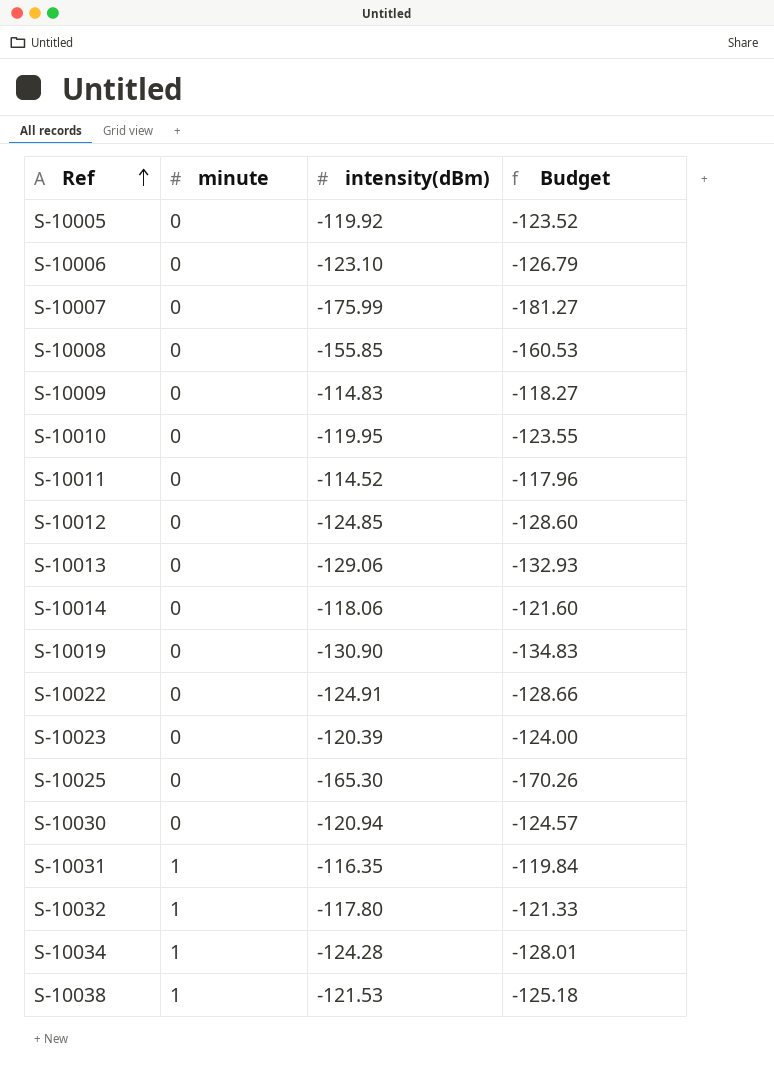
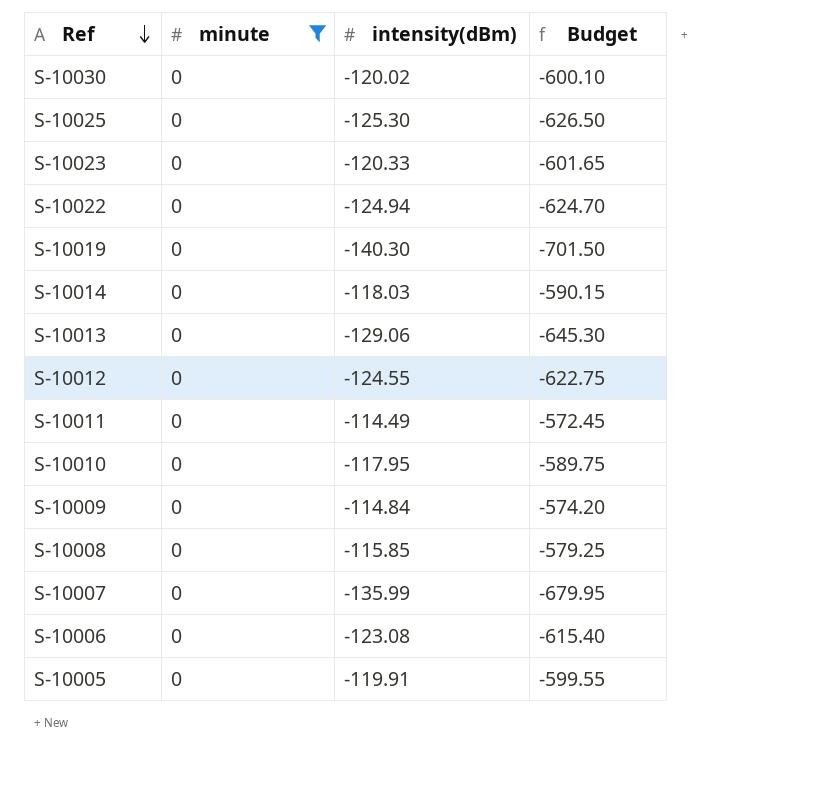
filter: none -> minute = 0
row order: Ref ascending -> Ref descending
column Budget | formula: [intensity(dBm)] * 1.03 -> [intensity(dBm)] * 5
S-10030 | intensity(dBm): -120.94 -> -120.02
S-10025 | intensity(dBm): -165.30 -> -125.30
S-10023 | intensity(dBm): -120.39 -> -120.33
S-10022 | intensity(dBm): -124.91 -> -124.94
S-10019 | intensity(dBm): -130.90 -> -140.30
S-10014 | intensity(dBm): -118.06 -> -118.03
S-10012 | intensity(dBm): -124.85 -> -124.55
S-10011 | intensity(dBm): -114.52 -> -114.49
S-10010 | intensity(dBm): -119.95 -> -117.95
S-10009 | intensity(dBm): -114.83 -> -114.84
S-10008 | intensity(dBm): -155.85 -> -115.85
S-10007 | intensity(dBm): -175.99 -> -135.99
S-10006 | intensity(dBm): -123.10 -> -123.08
S-10005 | intensity(dBm): -119.92 -> -119.91

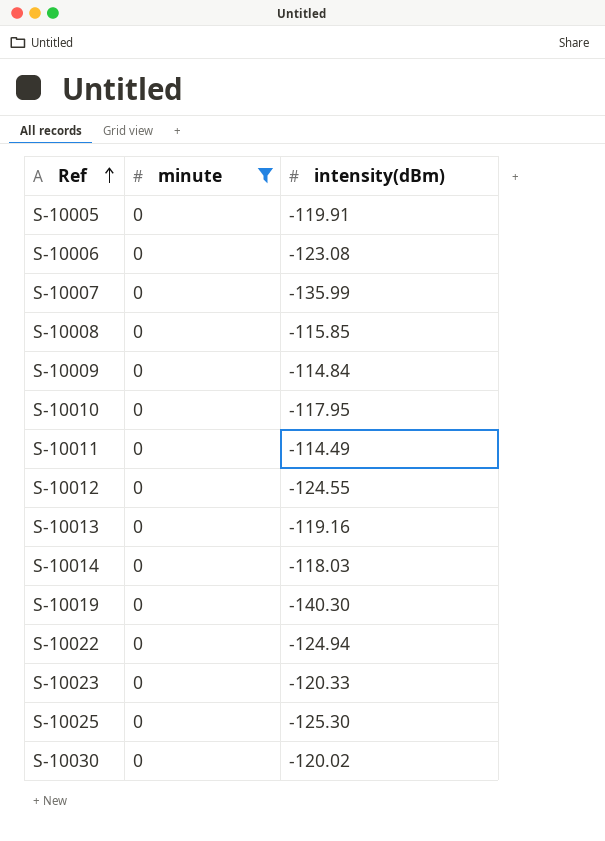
row order: Ref descending -> Ref ascending
column Budget | formula: [intensity(dBm)] * 5 -> none
S-10013 | intensity(dBm): -129.06 -> -119.16

